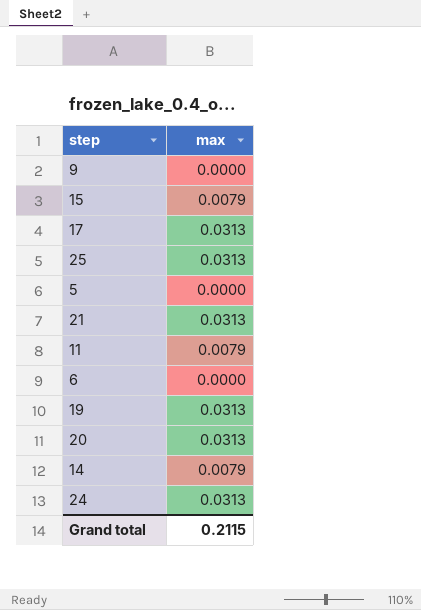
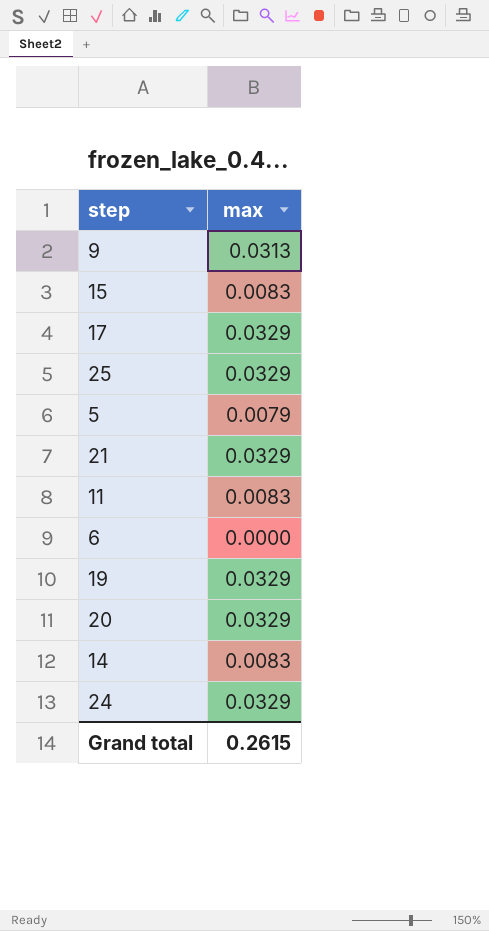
9 | max: 0.0000 -> 0.0313
15 | max: 0.0079 -> 0.0083
17 | max: 0.0313 -> 0.0329
25 | max: 0.0313 -> 0.0329
5 | max: 0.0000 -> 0.0079
21 | max: 0.0313 -> 0.0329
11 | max: 0.0079 -> 0.0083
19 | max: 0.0313 -> 0.0329
20 | max: 0.0313 -> 0.0329
14 | max: 0.0079 -> 0.0083
24 | max: 0.0313 -> 0.0329
Grand total | max: 0.2115 -> 0.2615

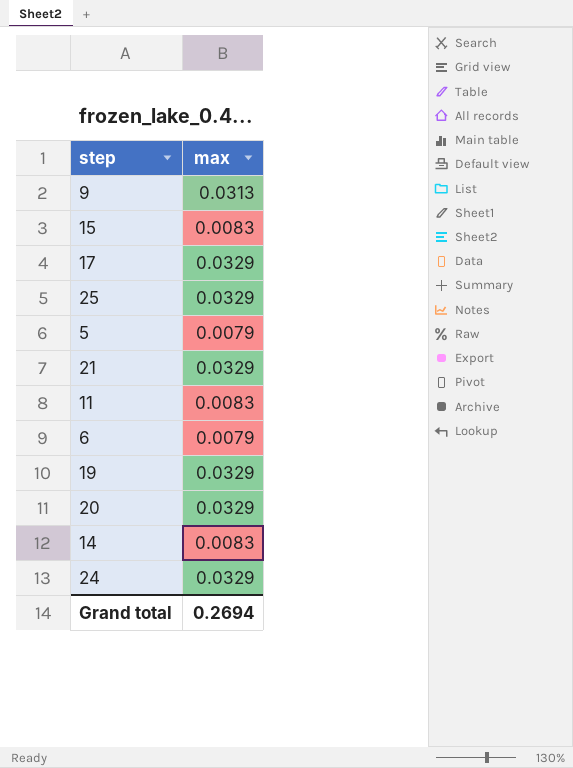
6 | max: 0.0000 -> 0.0079
Grand total | max: 0.2615 -> 0.2694

